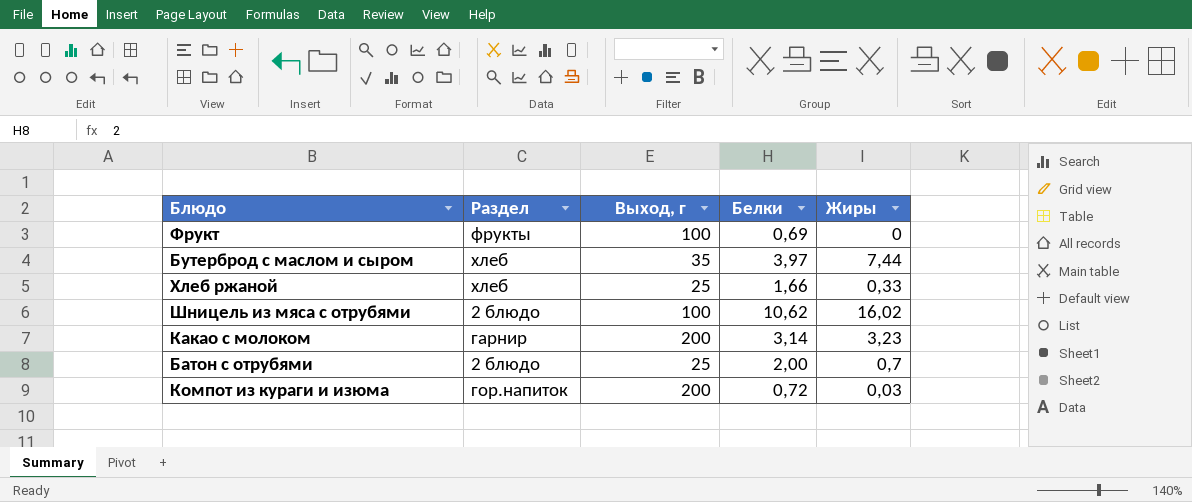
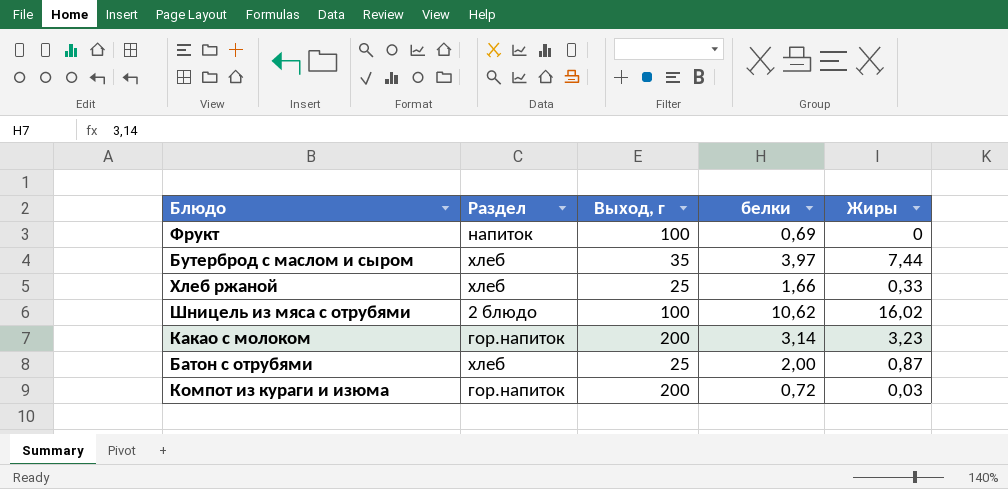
column name: Белки -> белки
Фрукт | Раздел: фрукты -> напиток
Какао с молоком | Раздел: гарнир -> гор.напиток
Батон с отрубями | Раздел: 2 блюдо -> хлеб
Батон с отрубями | Жиры: 0,7 -> 0,87

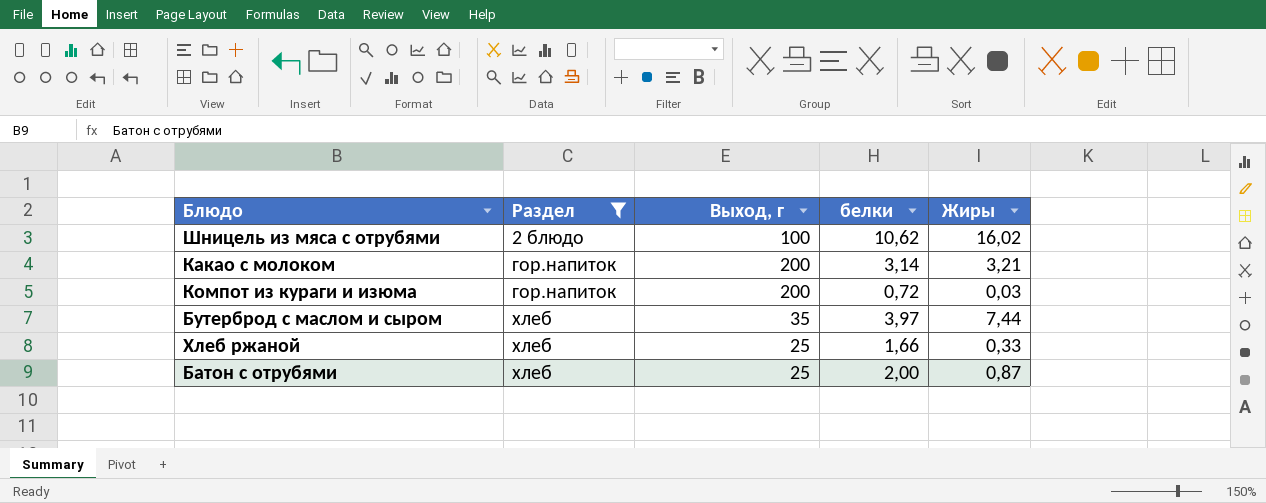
filter: none -> Раздел != напиток
row order: none -> Раздел ascending
Какао с молоком | Жиры: 3,23 -> 3,21

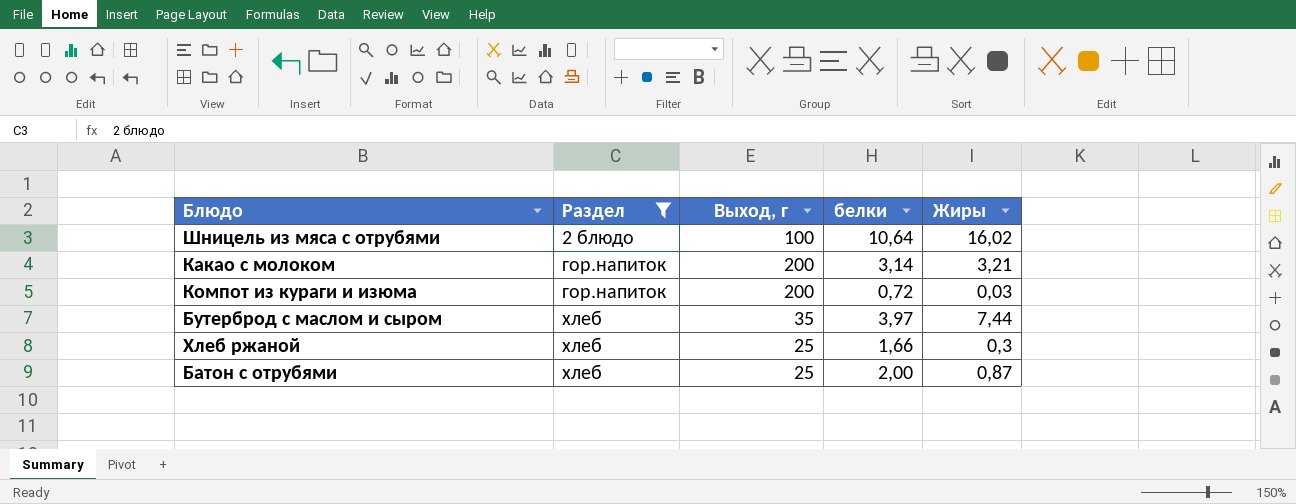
Шницель из мяса с отрубями | белки: 10,62 -> 10,64
Хлеб ржаной | Жиры: 0,33 -> 0,3

